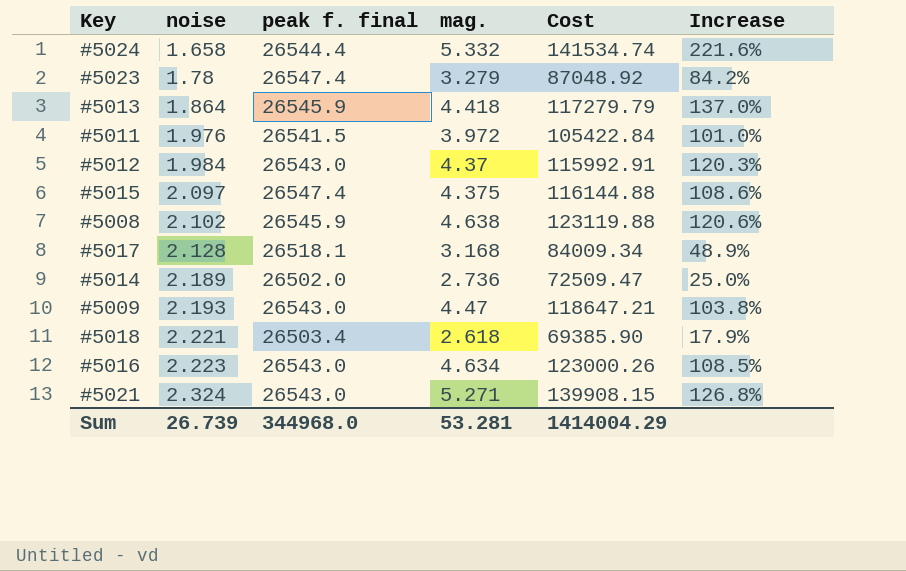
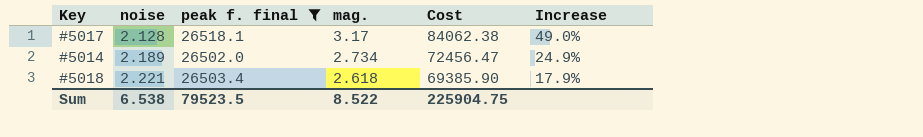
filter: none -> peak f. final <= 26518.1
#5017 | mag.: 3.168 -> 3.17
#5017 | Cost: 84009.34 -> 84062.38
#5017 | Increase: 48.9% -> 49.0%
#5014 | mag.: 2.736 -> 2.734
#5014 | Cost: 72509.47 -> 72456.47
#5014 | Increase: 25.0% -> 24.9%
Sum | noise: 26.739 -> 6.538
Sum | peak f. final: 344968.0 -> 79523.5
Sum | mag.: 53.281 -> 8.522
Sum | Cost: 1414004.29 -> 225904.75

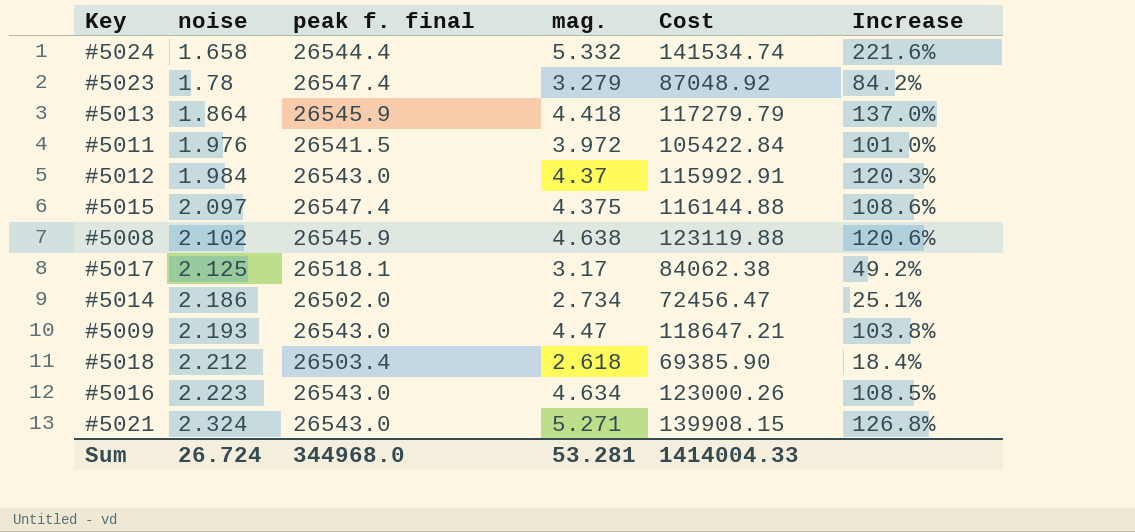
filter: peak f. final <= 26518.1 -> none
#5017 | noise: 2.128 -> 2.125
#5017 | Increase: 49.0% -> 49.2%
#5014 | noise: 2.189 -> 2.186
#5014 | Increase: 24.9% -> 25.1%
#5018 | noise: 2.221 -> 2.212
#5018 | Increase: 17.9% -> 18.4%
Sum | noise: 6.538 -> 26.724
Sum | peak f. final: 79523.5 -> 344968.0
Sum | mag.: 8.522 -> 53.281
Sum | Cost: 225904.75 -> 1414004.33

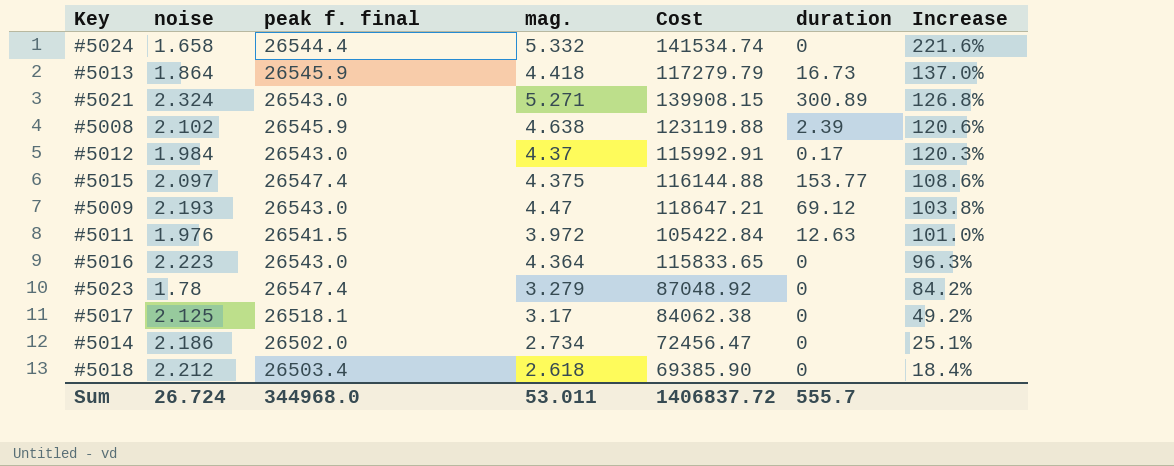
row order: noise ascending -> Increase descending
column duration | position: none -> 6
#5016 | mag.: 4.634 -> 4.364
#5016 | Cost: 123000.26 -> 115833.65
#5016 | Increase: 108.5% -> 96.3%
Sum | mag.: 53.281 -> 53.011
Sum | Cost: 1414004.33 -> 1406837.72

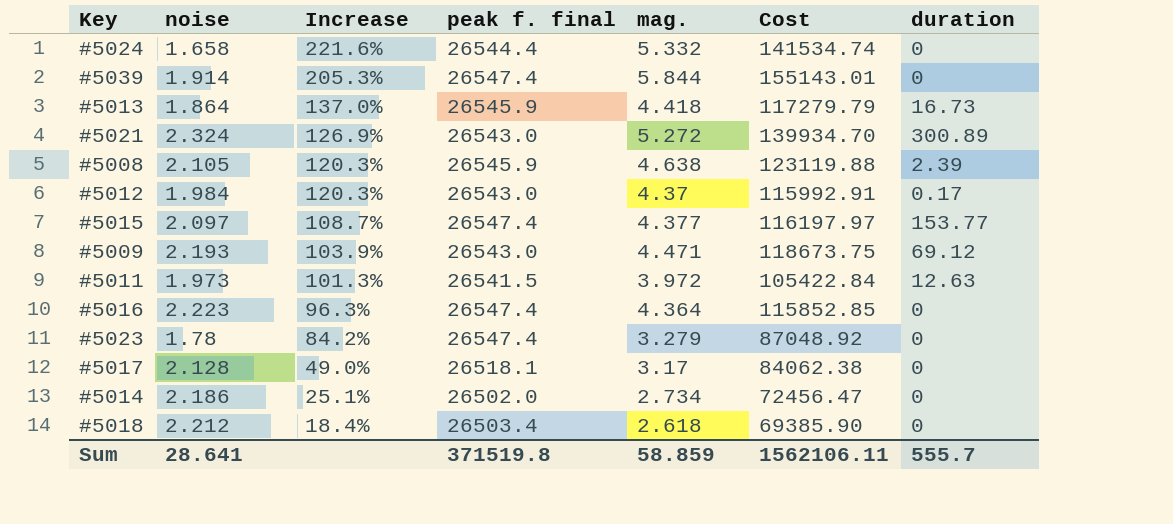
column Increase | position: 7 -> 3
row #5039: none -> 1.914 | 205.3% | 26547.4 | 5.844 | 155143.01 | 0
#5021 | Increase: 126.8% -> 126.9%
#5021 | mag.: 5.271 -> 5.272
#5021 | Cost: 139908.15 -> 139934.70
#5008 | noise: 2.102 -> 2.105
#5008 | Increase: 120.6% -> 120.3%
#5015 | Increase: 108.6% -> 108.7%
#5015 | mag.: 4.375 -> 4.377
#5015 | Cost: 116144.88 -> 116197.97
#5009 | Increase: 103.8% -> 103.9%
#5009 | mag.: 4.47 -> 4.471
#5009 | Cost: 118647.21 -> 118673.75
#5011 | noise: 1.976 -> 1.973
#5011 | Increase: 101.0% -> 101.3%
#5016 | peak f. final: 26543.0 -> 26547.4
#5016 | Cost: 115833.65 -> 115852.85
#5017 | noise: 2.125 -> 2.128
#5017 | Increase: 49.2% -> 49.0%
Sum | noise: 26.724 -> 28.641
Sum | peak f. final: 344968.0 -> 371519.8
Sum | mag.: 53.011 -> 58.859
Sum | Cost: 1406837.72 -> 1562106.11

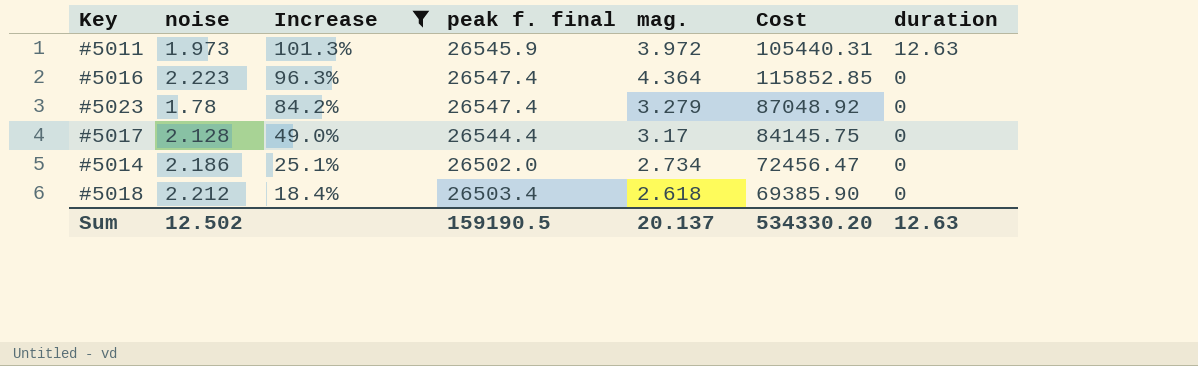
filter: none -> Increase <= 101.3%
#5011 | peak f. final: 26541.5 -> 26545.9
#5011 | Cost: 105422.84 -> 105440.31
#5017 | peak f. final: 26518.1 -> 26544.4
#5017 | Cost: 84062.38 -> 84145.75
Sum | noise: 28.641 -> 12.502
Sum | peak f. final: 371519.8 -> 159190.5
Sum | mag.: 58.859 -> 20.137
Sum | Cost: 1562106.11 -> 534330.20
Sum | duration: 555.7 -> 12.63

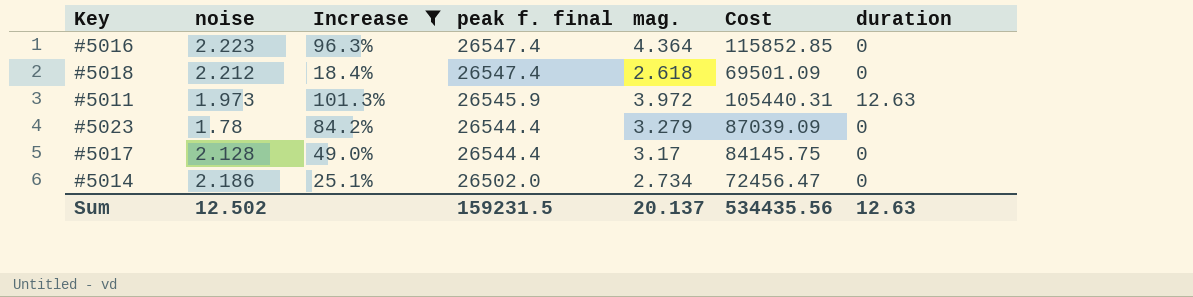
row order: Increase descending -> peak f. final descending
#5018 | peak f. final: 26503.4 -> 26547.4
#5018 | Cost: 69385.90 -> 69501.09
#5023 | peak f. final: 26547.4 -> 26544.4
#5023 | Cost: 87048.92 -> 87039.09
Sum | peak f. final: 159190.5 -> 159231.5
Sum | Cost: 534330.20 -> 534435.56

